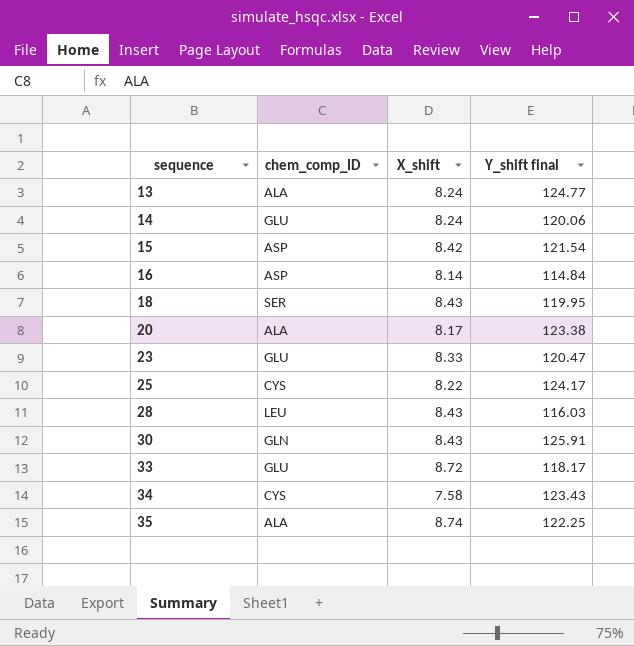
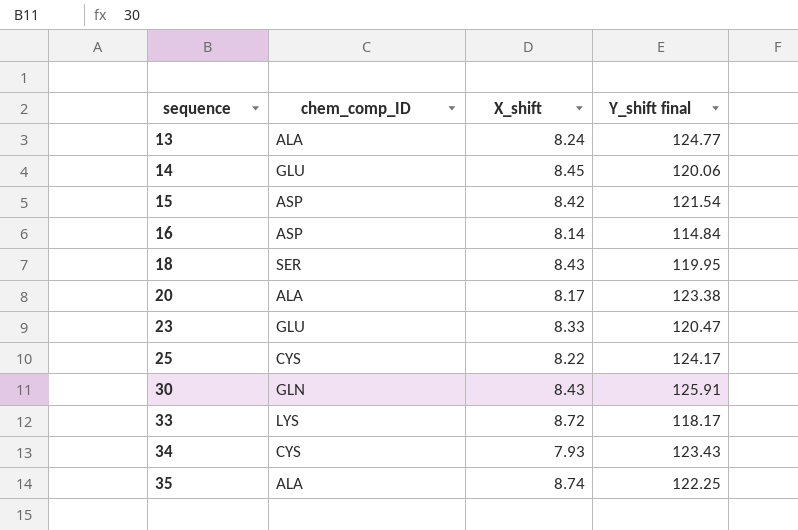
row 28: LEU | 8.43 | 116.03 -> none
14 | X_shift: 8.24 -> 8.45
33 | chem_comp_ID: GLU -> LYS
34 | X_shift: 7.58 -> 7.93

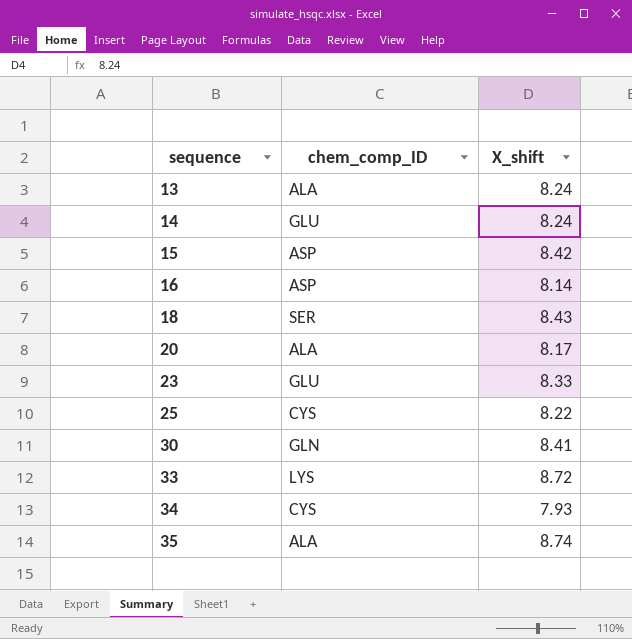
column Y_shift final | position: 4 -> none
14 | X_shift: 8.45 -> 8.24
30 | X_shift: 8.43 -> 8.41

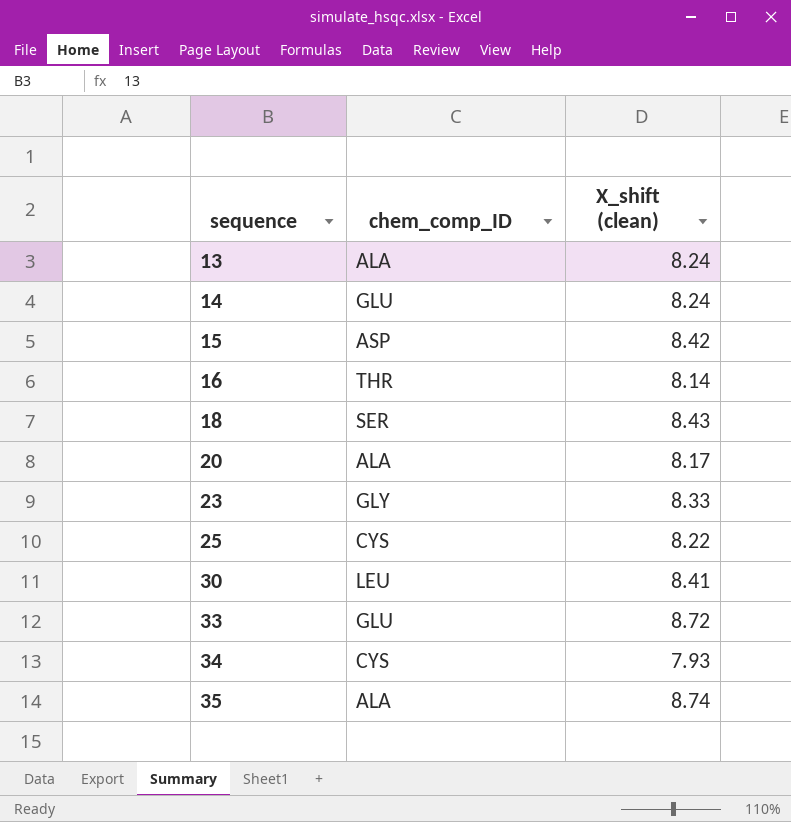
column name: X_shift -> X_shift (clean)
16 | chem_comp_ID: ASP -> THR
23 | chem_comp_ID: GLU -> GLY
30 | chem_comp_ID: GLN -> LEU
33 | chem_comp_ID: LYS -> GLU

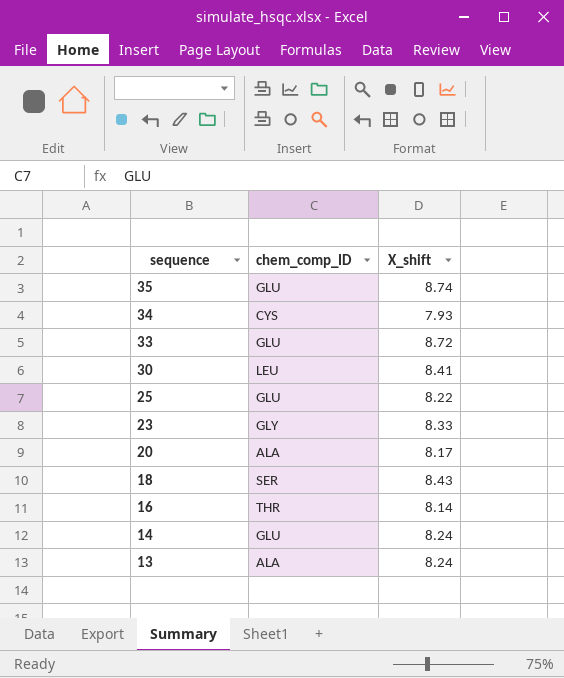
row order: sequence ascending -> sequence descending
column name: X_shift (clean) -> X_shift
row 15: ASP | 8.42 -> none
35 | chem_comp_ID: ALA -> GLU
25 | chem_comp_ID: CYS -> GLU

